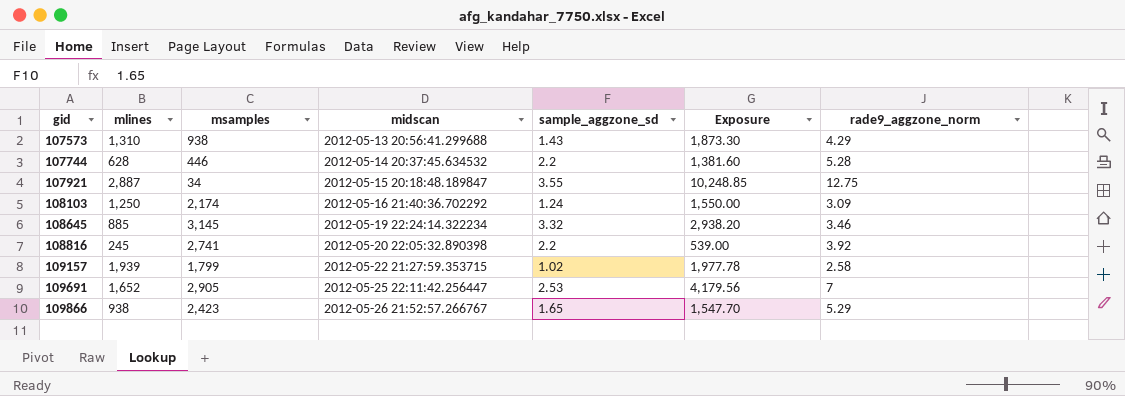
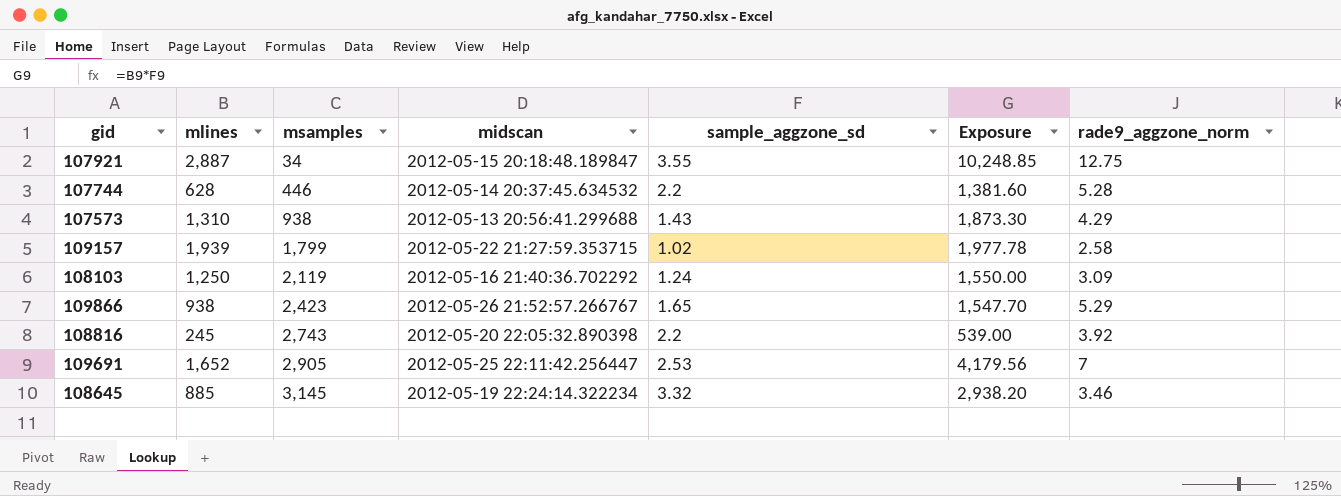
row order: gid ascending -> msamples ascending
108103 | msamples: 2,174 -> 2,119
108816 | msamples: 2,741 -> 2,743

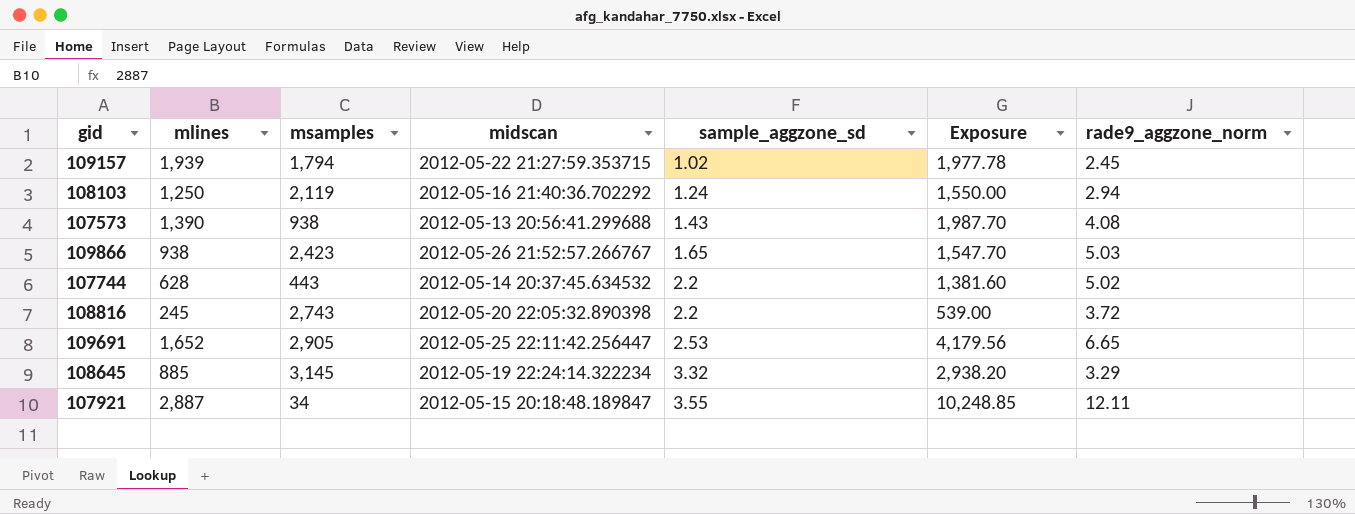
row order: msamples ascending -> sample_aggzone_sd ascending
109157 | msamples: 1,799 -> 1,794
109157 | rade9_aggzone_norm: 2.58 -> 2.45
108103 | rade9_aggzone_norm: 3.09 -> 2.94
107573 | mlines: 1,310 -> 1,390
107573 | Exposure: 1,873.30 -> 1,987.70
107573 | rade9_aggzone_norm: 4.29 -> 4.08
109866 | rade9_aggzone_norm: 5.29 -> 5.03
107744 | msamples: 446 -> 443
107744 | rade9_aggzone_norm: 5.28 -> 5.02
108816 | rade9_aggzone_norm: 3.92 -> 3.72
109691 | rade9_aggzone_norm: 7 -> 6.65
108645 | rade9_aggzone_norm: 3.46 -> 3.29
107921 | rade9_aggzone_norm: 12.75 -> 12.11

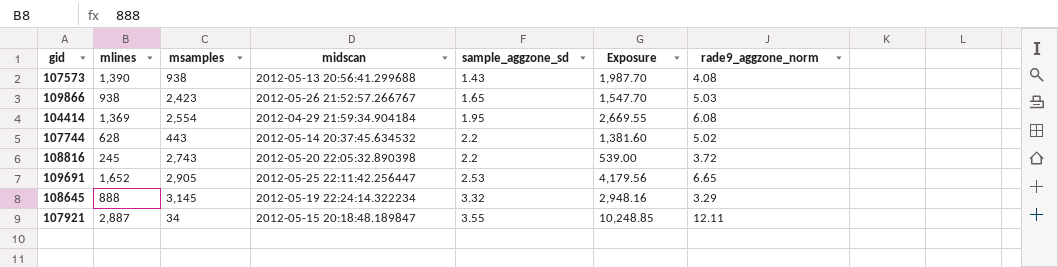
row 109157: 1,939 | 1,794 | 2012-05-22 21:27:59.353715 | 1.02 | 1,977.78 | 2.45 -> none
row 108103: 1,250 | 2,119 | 2012-05-16 21:40:36.702292 | 1.24 | 1,550.00 | 2.94 -> none
row 104414: none -> 1,369 | 2,554 | 2012-04-29 21:59:34.904184 | 1.95 | 2,669.55 | 6.08
108645 | mlines: 885 -> 888
108645 | Exposure: 2,938.20 -> 2,948.16

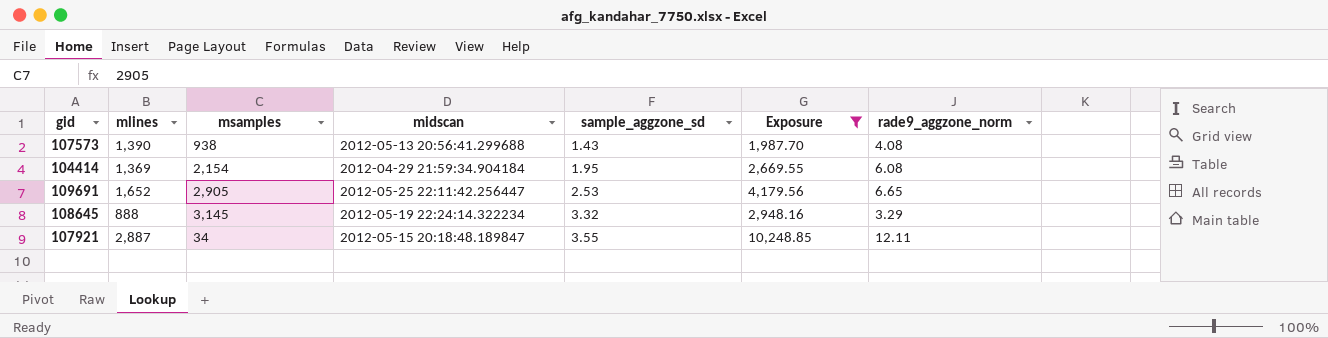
filter: none -> Exposure >= 1,987.70
104414 | msamples: 2,554 -> 2,154

